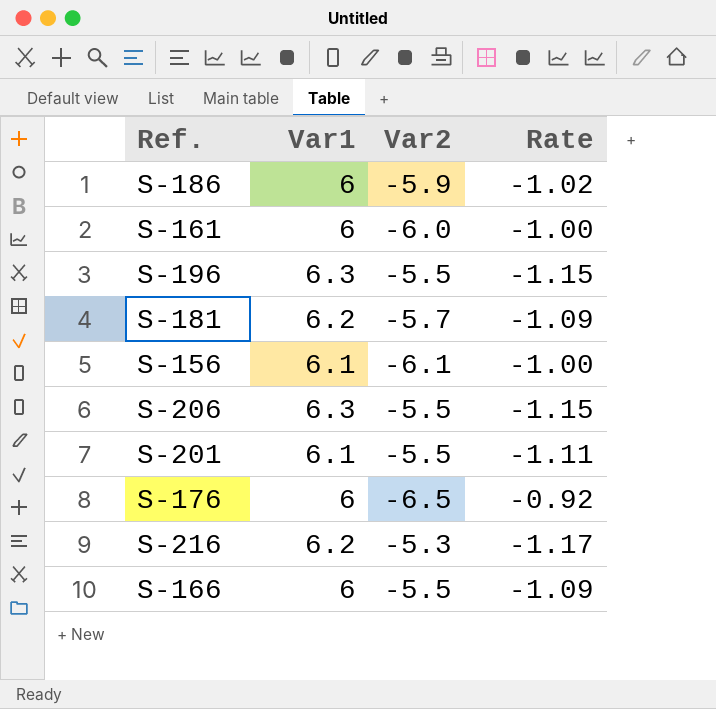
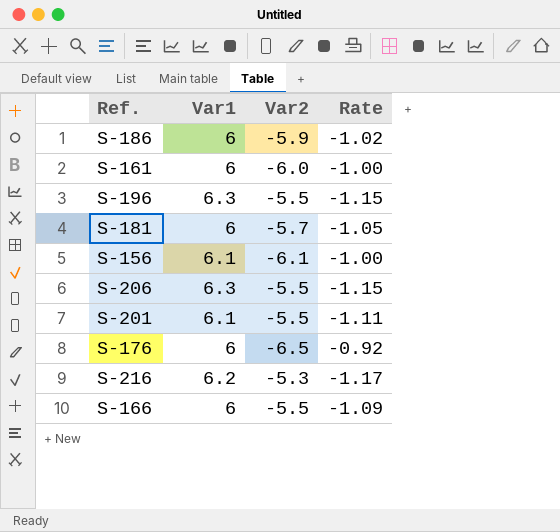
S-181 | Var1: 6.2 -> 6
S-181 | Rate: -1.09 -> -1.05

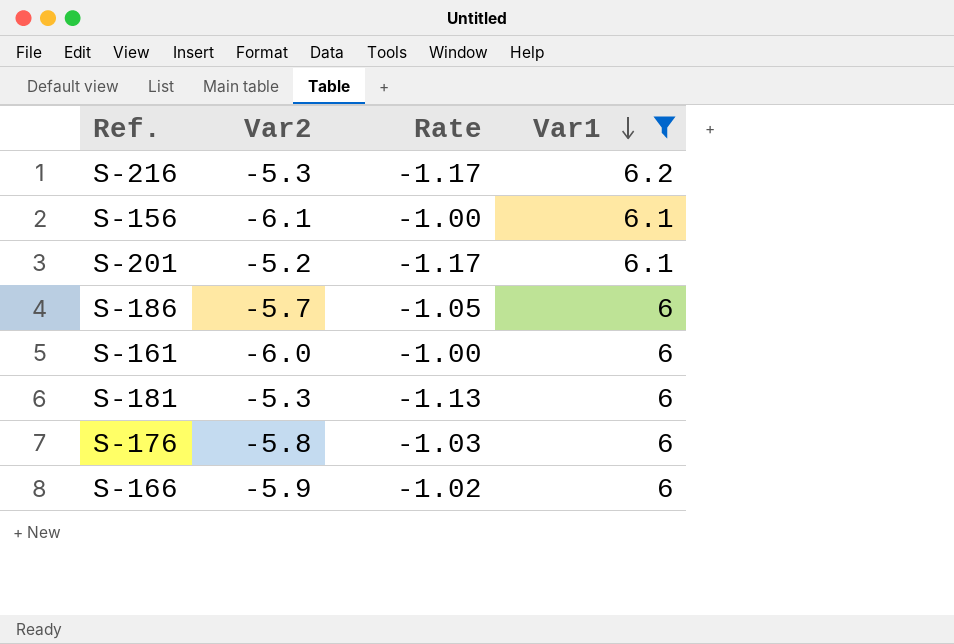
filter: none -> Var1 != 6.3
row order: none -> Var1 descending
column Var1 | position: 2 -> 4
S-201 | Var2: -5.5 -> -5.2
S-201 | Rate: -1.11 -> -1.17
S-186 | Var2: -5.9 -> -5.7
S-186 | Rate: -1.02 -> -1.05
S-181 | Var2: -5.7 -> -5.3
S-181 | Rate: -1.05 -> -1.13
S-176 | Var2: -6.5 -> -5.8
S-176 | Rate: -0.92 -> -1.03
S-166 | Var2: -5.5 -> -5.9
S-166 | Rate: -1.09 -> -1.02

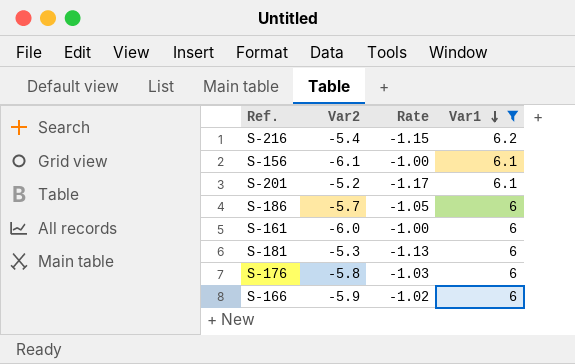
S-216 | Var2: -5.3 -> -5.4
S-216 | Rate: -1.17 -> -1.15

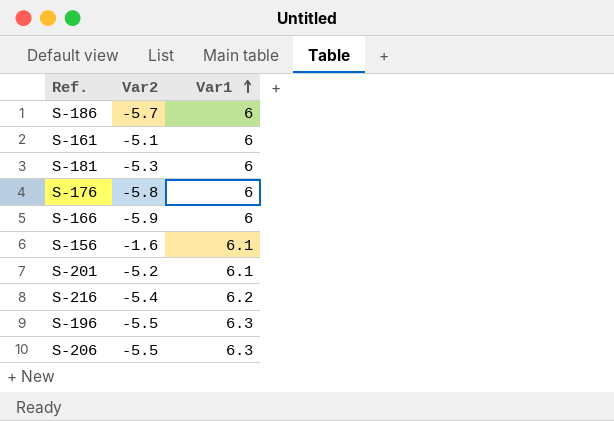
filter: Var1 != 6.3 -> none
row order: Var1 descending -> Var1 ascending
column Rate | formula: [Var1] / [Var2] -> none
S-161 | Var2: -6.0 -> -5.1
S-156 | Var2: -6.1 -> -1.6

